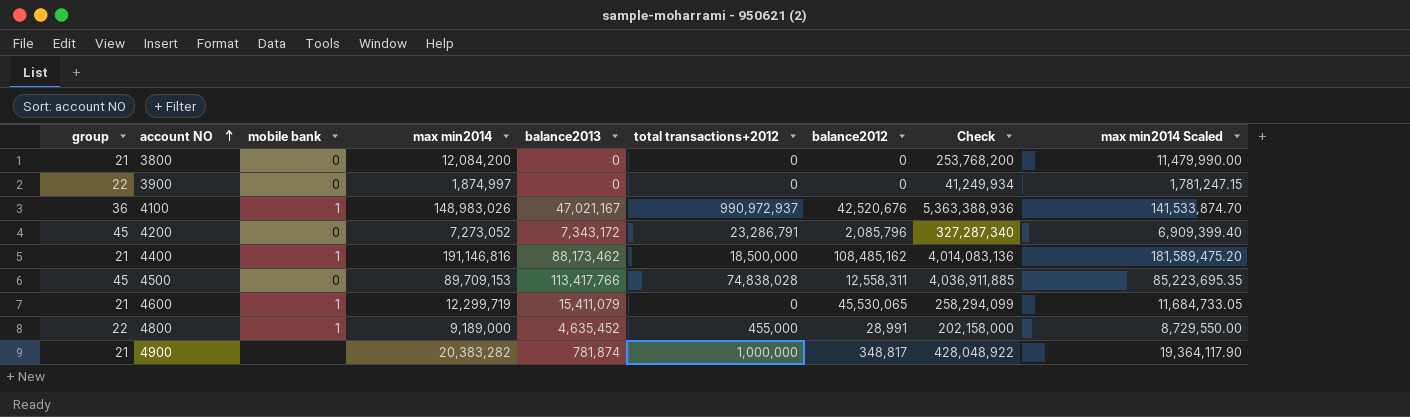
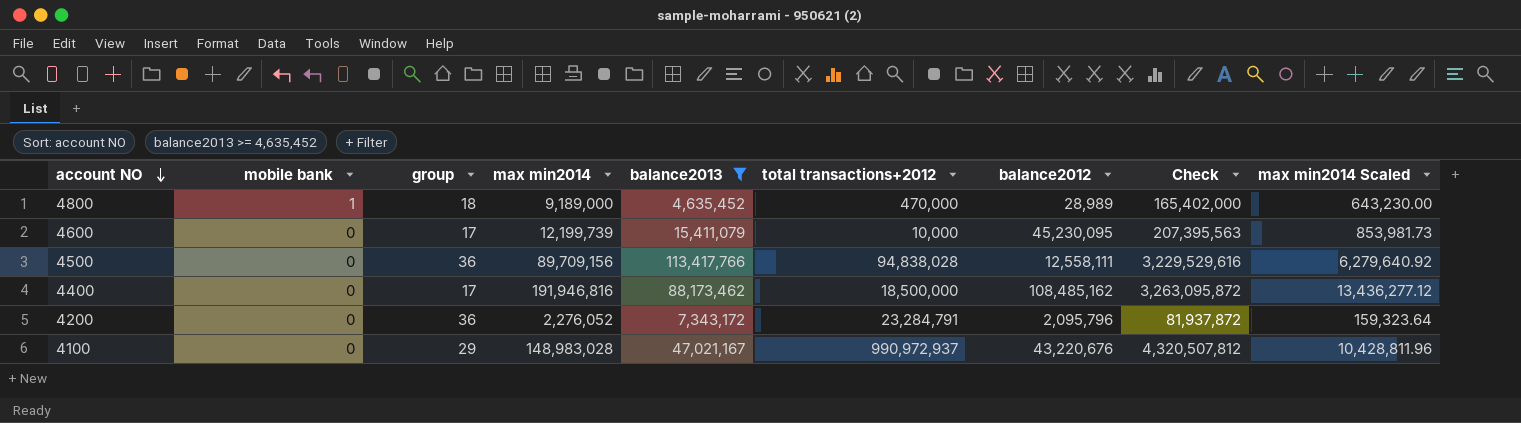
filter: none -> balance2013 >= 4,635,452
row order: account NO ascending -> account NO descending
column group | position: 1 -> 3
column max min2014 Scaled | formula: [max min2014] * 0.95 -> [max min2014] * 0.07
4800 | group: 22 -> 18
4800 | total transactions+2012: 455,000 -> 470,000
4800 | balance2012: 28,991 -> 28,989
4800 | Check: 202,158,000 -> 165,402,000
4600 | mobile bank: 1 -> 0
4600 | group: 21 -> 17
4600 | max min2014: 12,299,719 -> 12,199,739
4600 | total transactions+2012: 0 -> 10,000
4600 | balance2012: 45,530,065 -> 45,230,095
4600 | Check: 258,294,099 -> 207,395,563
4500 | group: 45 -> 36
4500 | max min2014: 89,709,153 -> 89,709,156
4500 | total transactions+2012: 74,838,028 -> 94,838,028
4500 | balance2012: 12,558,311 -> 12,558,111
4500 | Check: 4,036,911,885 -> 3,229,529,616
4400 | mobile bank: 1 -> 0
4400 | group: 21 -> 17
4400 | max min2014: 191,146,816 -> 191,946,816
4400 | Check: 4,014,083,136 -> 3,263,095,872
4200 | group: 45 -> 36
4200 | max min2014: 7,273,052 -> 2,276,052
4200 | total transactions+2012: 23,286,791 -> 23,284,791
4200 | balance2012: 2,085,796 -> 2,095,796
4200 | Check: 327,287,340 -> 81,937,872
4100 | mobile bank: 1 -> 0
4100 | group: 36 -> 29
4100 | max min2014: 148,983,026 -> 148,983,028
4100 | balance2012: 42,520,676 -> 43,220,676
4100 | Check: 5,363,388,936 -> 4,320,507,812

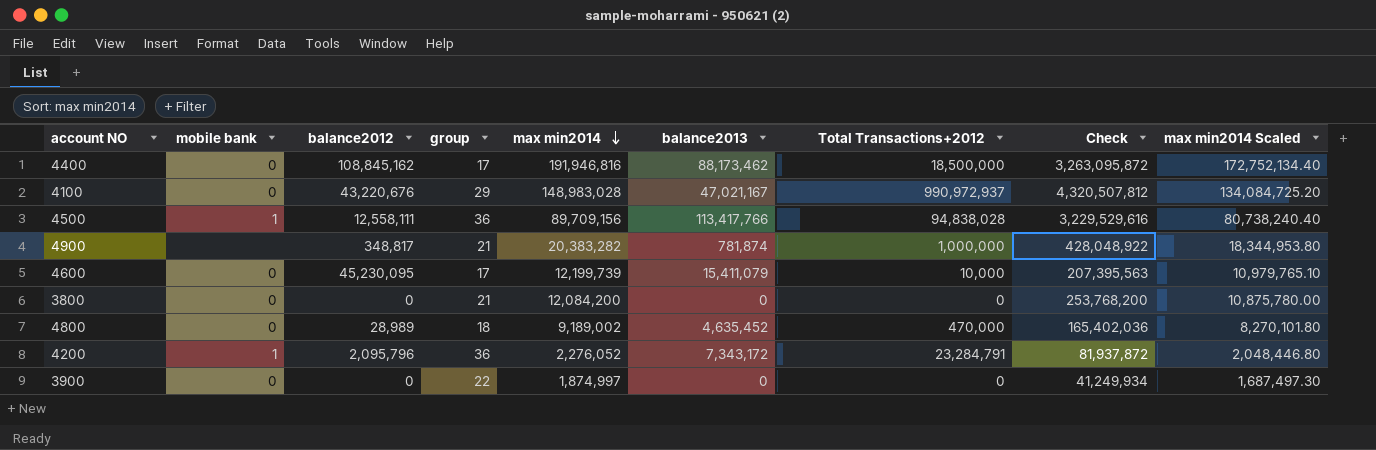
filter: balance2013 >= 4,635,452 -> none
row order: account NO descending -> max min2014 descending
column balance2012 | position: 7 -> 3
column name: total transactions+2012 -> Total Transactions+2012
column max min2014 Scaled | formula: [max min2014] * 0.07 -> [max min2014] * 0.9
4400 | balance2012: 108,485,162 -> 108,845,162
4500 | mobile bank: 0 -> 1
4800 | mobile bank: 1 -> 0
4800 | max min2014: 9,189,000 -> 9,189,002
4800 | Check: 165,402,000 -> 165,402,036
4200 | mobile bank: 0 -> 1

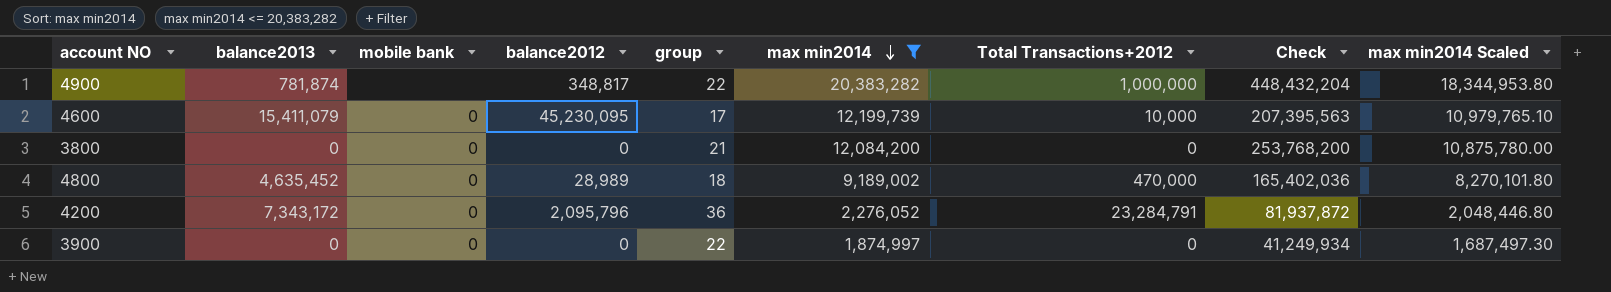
filter: none -> max min2014 <= 20,383,282
column balance2013 | position: 6 -> 2
4900 | group: 21 -> 22
4900 | Check: 428,048,922 -> 448,432,204
4200 | mobile bank: 1 -> 0

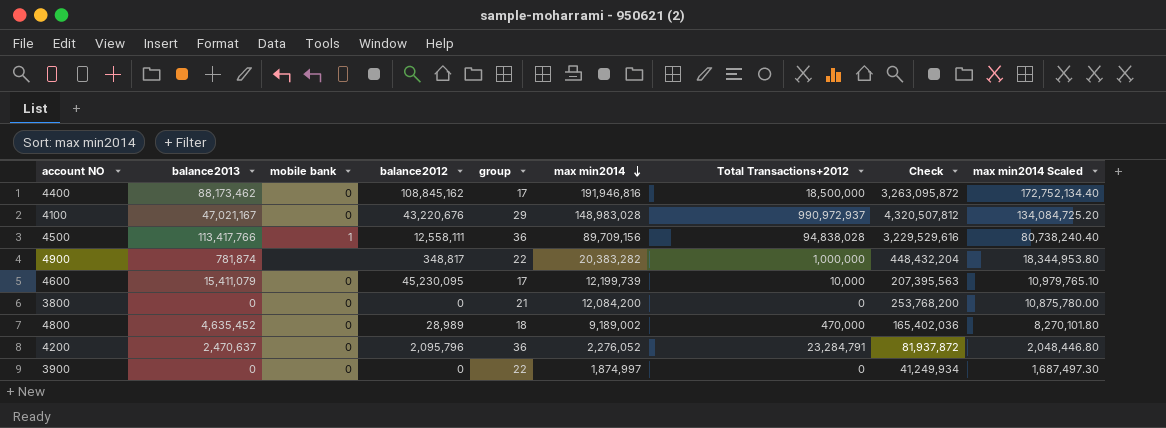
filter: max min2014 <= 20,383,282 -> none
4200 | balance2013: 7,343,172 -> 2,470,637

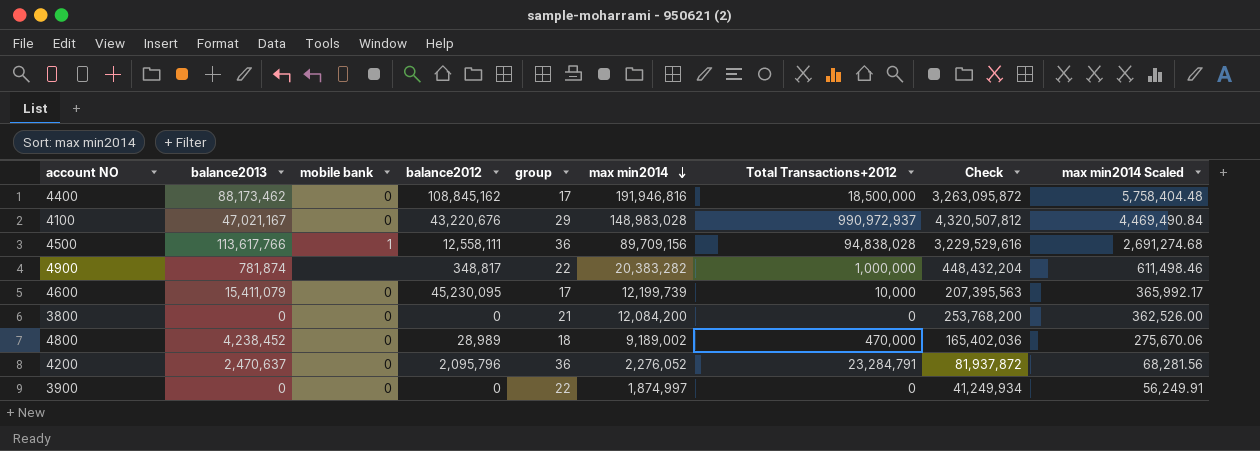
column max min2014 Scaled | formula: [max min2014] * 0.9 -> [max min2014] * 0.03
4500 | balance2013: 113,417,766 -> 113,617,766
4800 | balance2013: 4,635,452 -> 4,238,452

